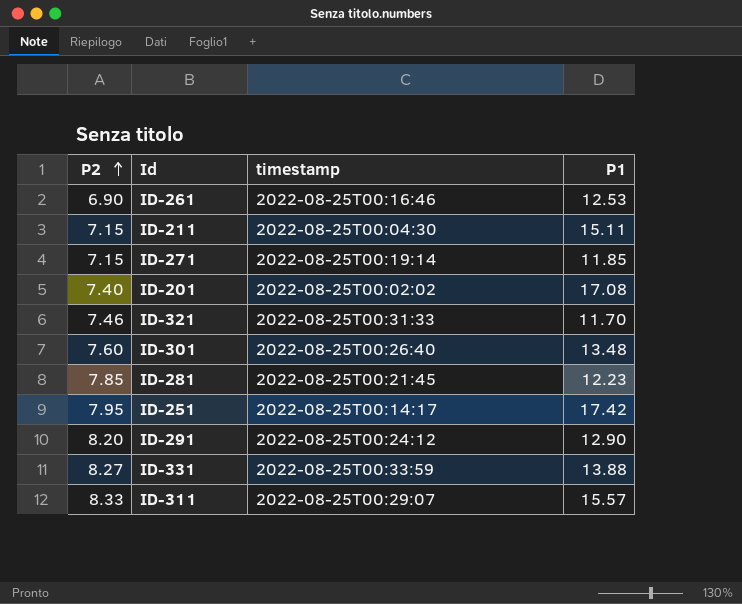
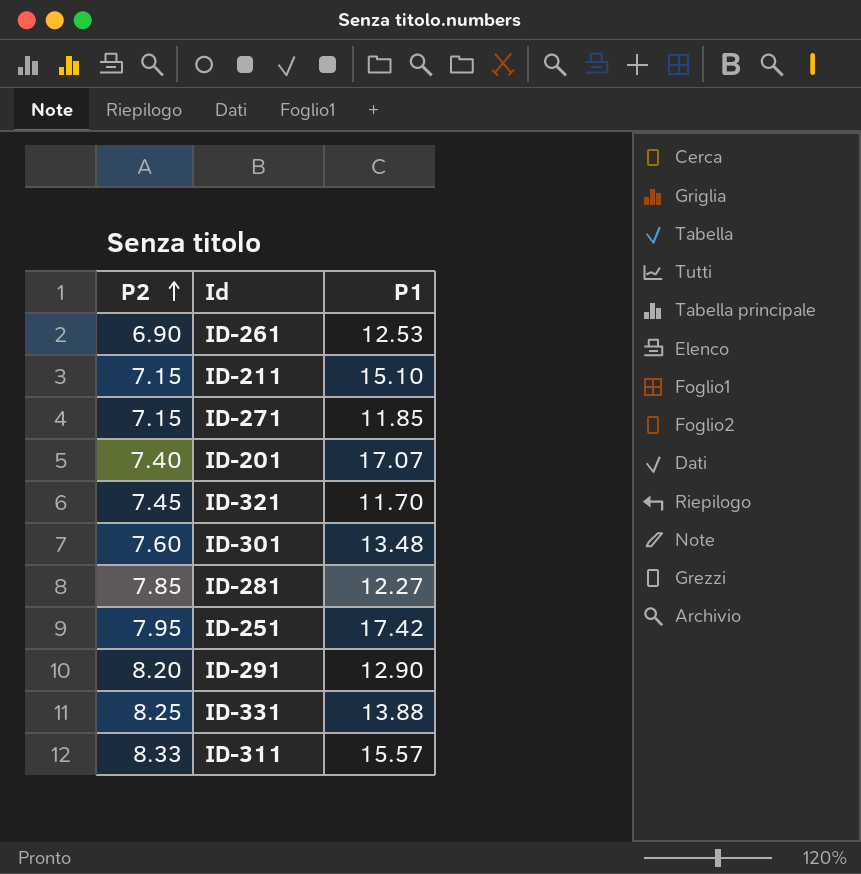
column timestamp | position: 3 -> none
ID-211 | P1: 15.11 -> 15.10
ID-201 | P1: 17.08 -> 17.07
ID-321 | P2: 7.46 -> 7.45
ID-281 | P1: 12.23 -> 12.27
ID-331 | P2: 8.27 -> 8.25

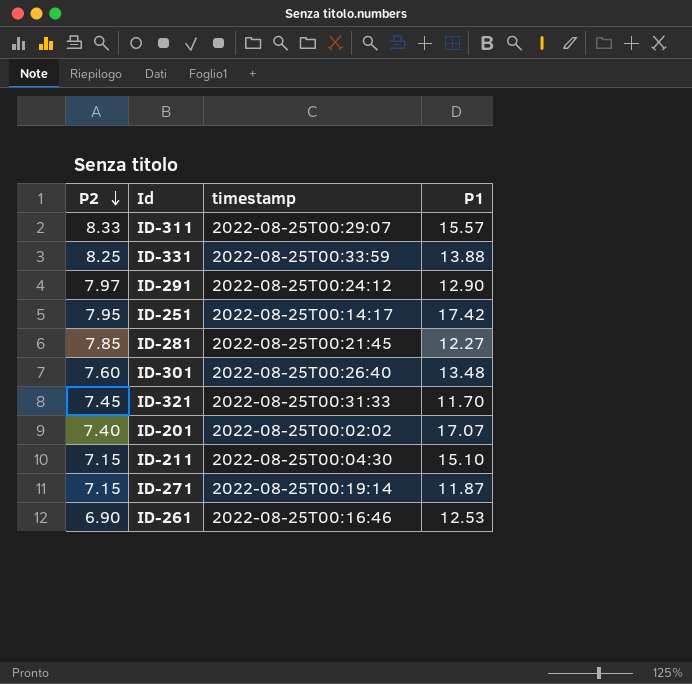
row order: P2 ascending -> P2 descending
column timestamp | position: none -> 3
ID-291 | P2: 8.20 -> 7.97
ID-271 | P1: 11.85 -> 11.87

